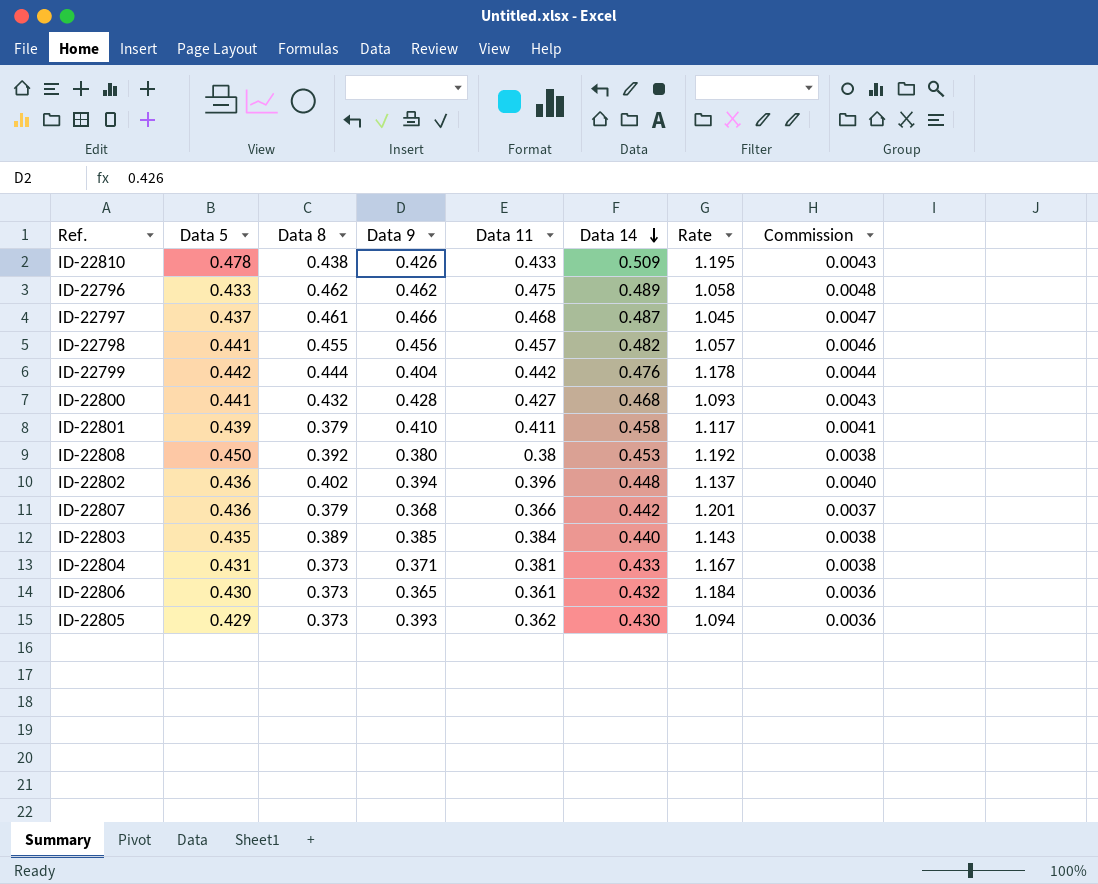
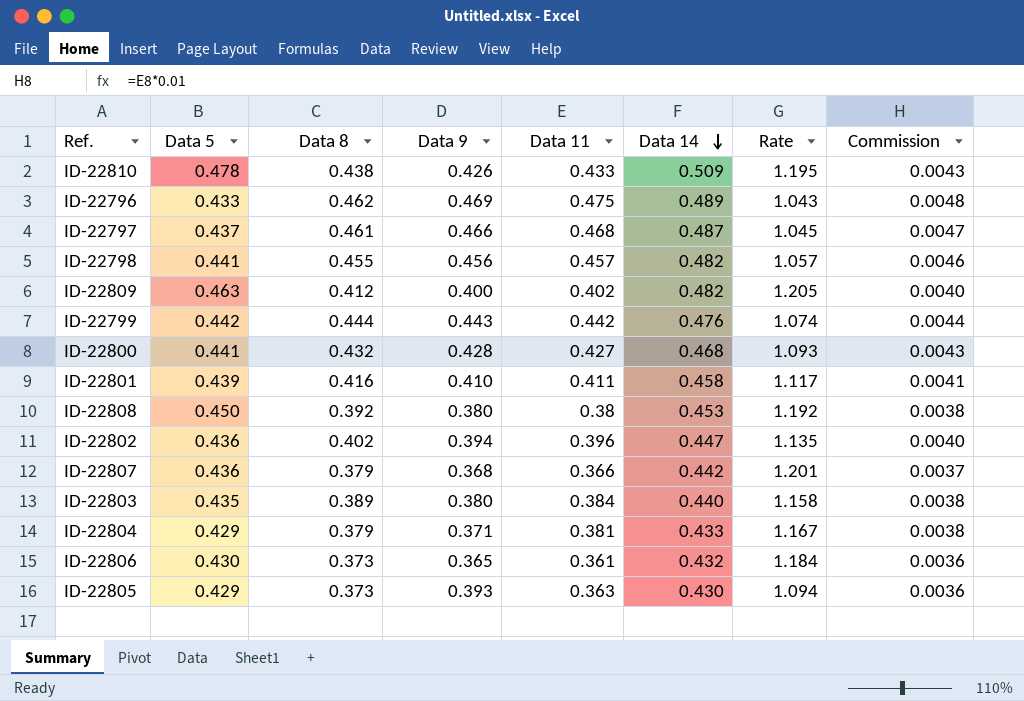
ID-22796 | Data 9: 0.462 -> 0.469
ID-22796 | Rate: 1.058 -> 1.043
row ID-22809: none -> 0.463 | 0.412 | 0.400 | 0.402 | 0.482 | 1.205 | 0.0040
ID-22799 | Data 9: 0.404 -> 0.443
ID-22799 | Rate: 1.178 -> 1.074
ID-22801 | Data 8: 0.379 -> 0.416
ID-22802 | Data 14: 0.448 -> 0.447
ID-22802 | Rate: 1.137 -> 1.135
ID-22803 | Data 9: 0.385 -> 0.380
ID-22803 | Rate: 1.143 -> 1.158
ID-22804 | Data 5: 0.431 -> 0.429
ID-22804 | Data 8: 0.373 -> 0.379
ID-22805 | Data 11: 0.362 -> 0.363

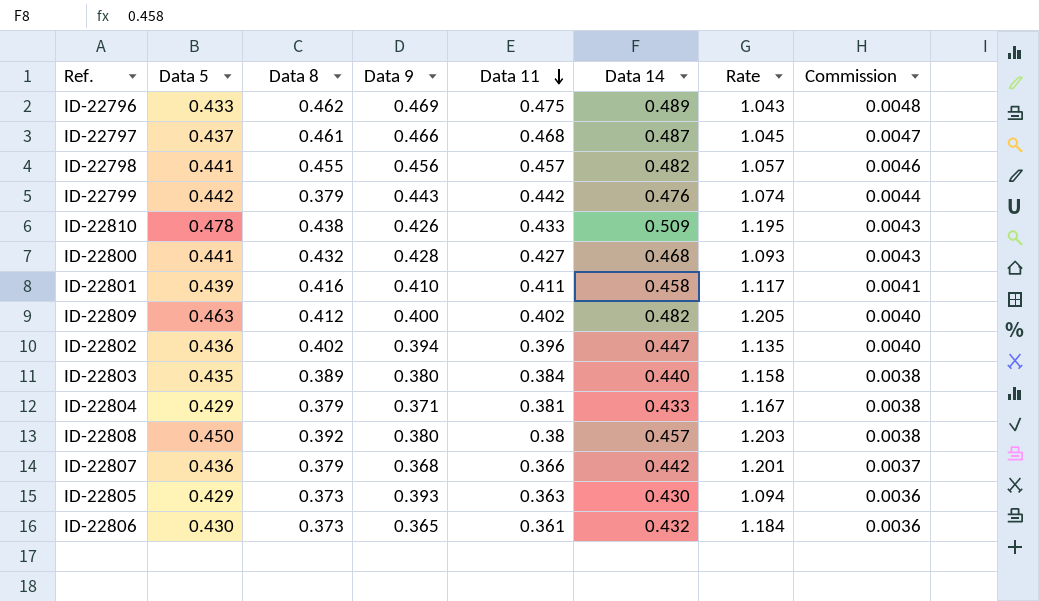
row order: Data 14 descending -> Data 11 descending
ID-22799 | Data 8: 0.444 -> 0.379
ID-22808 | Data 14: 0.453 -> 0.457
ID-22808 | Rate: 1.192 -> 1.203

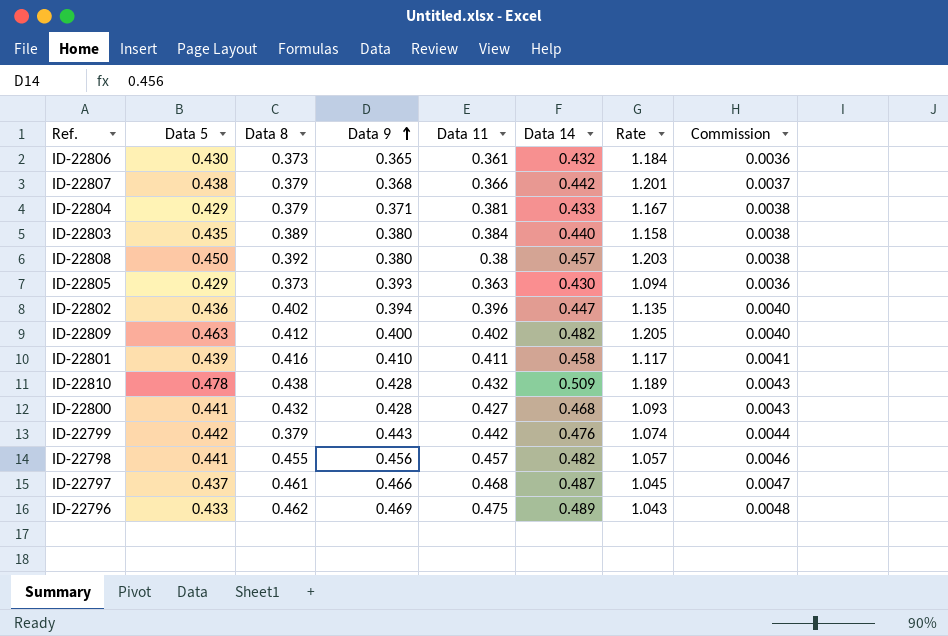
row order: Data 11 descending -> Data 9 ascending
ID-22807 | Data 5: 0.436 -> 0.438
ID-22810 | Data 9: 0.426 -> 0.428
ID-22810 | Data 11: 0.433 -> 0.432
ID-22810 | Rate: 1.195 -> 1.189

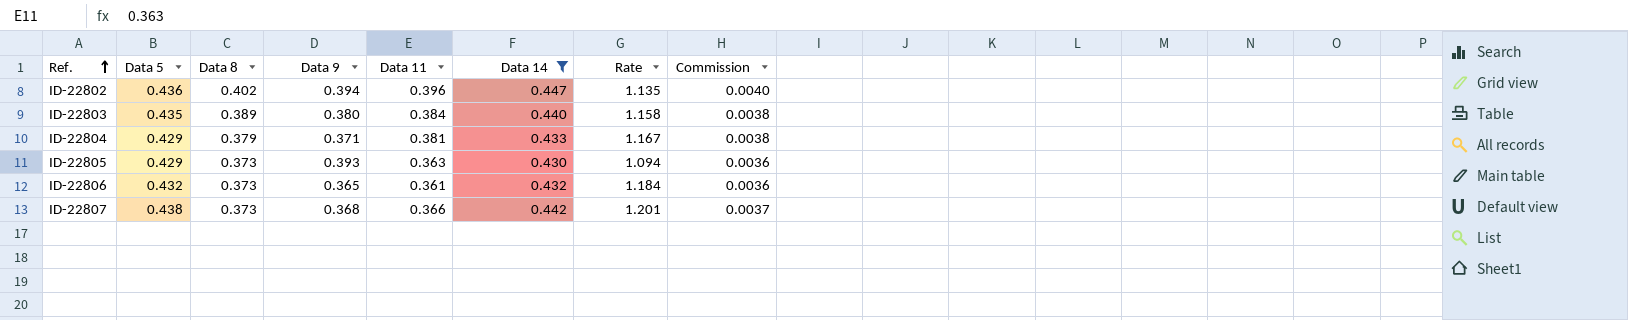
filter: none -> Data 14 <= 0.447
row order: Data 9 ascending -> Ref. ascending
ID-22806 | Data 5: 0.430 -> 0.432
ID-22807 | Data 8: 0.379 -> 0.373

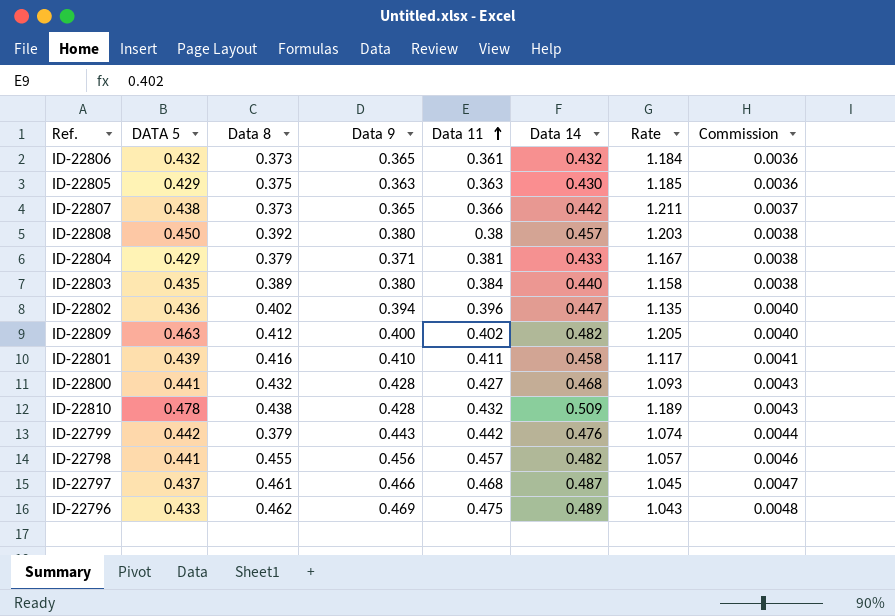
filter: Data 14 <= 0.447 -> none
row order: Ref. ascending -> Data 11 ascending
column name: Data 5 -> DATA 5
ID-22805 | Data 8: 0.373 -> 0.375
ID-22805 | Data 9: 0.393 -> 0.363
ID-22805 | Rate: 1.094 -> 1.185
ID-22807 | Data 9: 0.368 -> 0.365
ID-22807 | Rate: 1.201 -> 1.211

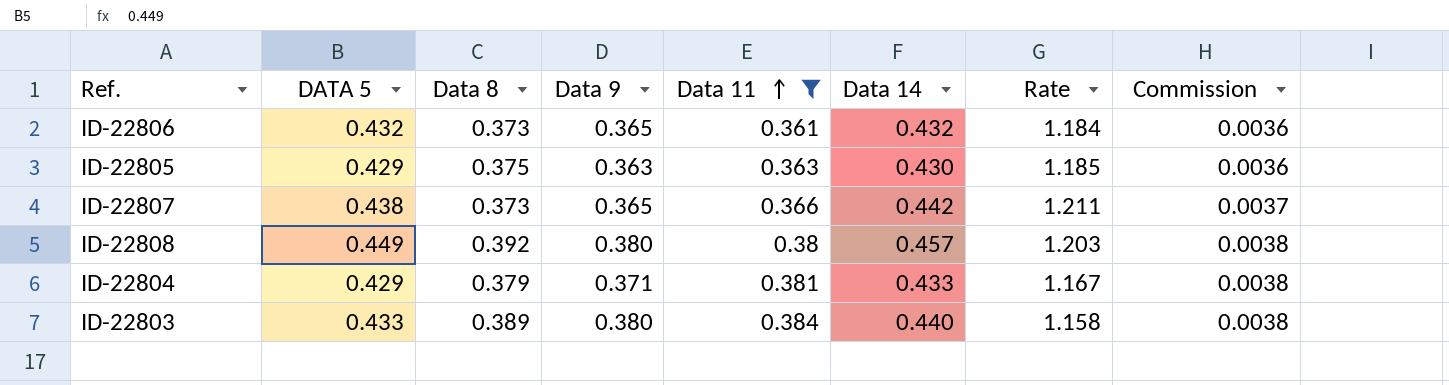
filter: none -> Data 11 <= 0.384
ID-22808 | DATA 5: 0.450 -> 0.449
ID-22803 | DATA 5: 0.435 -> 0.433

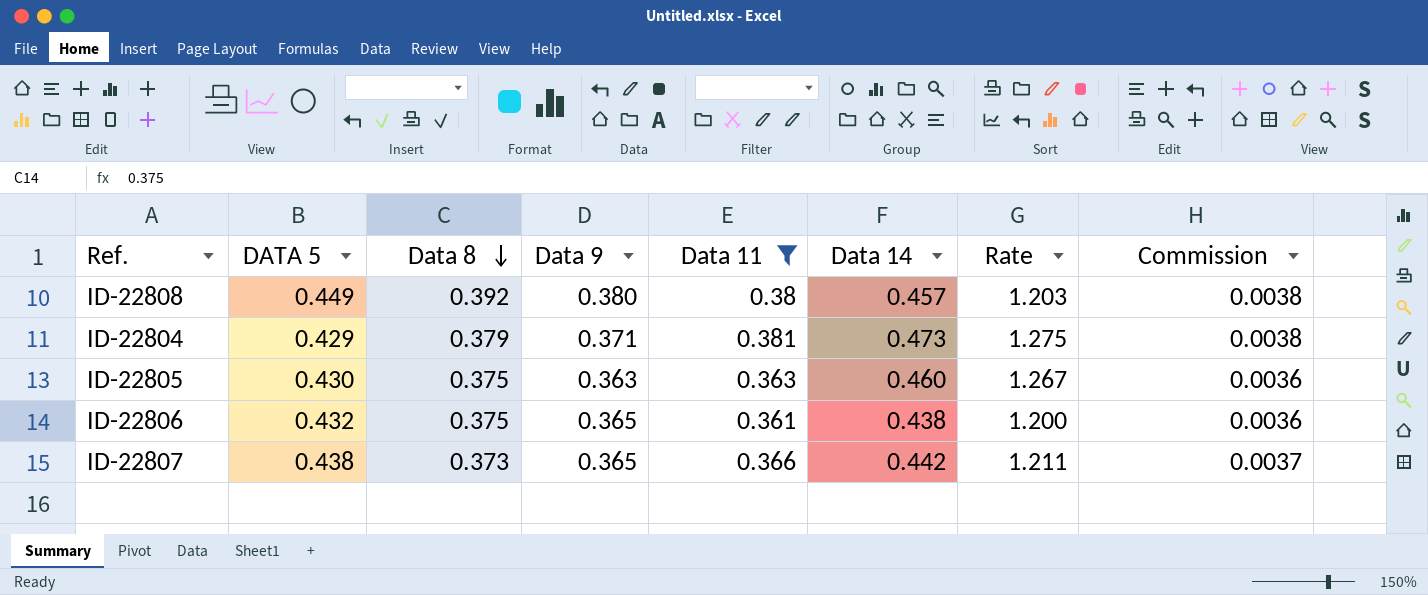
row order: Data 11 ascending -> Data 8 descending
row ID-22803: 0.433 | 0.389 | 0.380 | 0.384 | 0.440 | 1.158 | 0.0038 -> none
ID-22804 | Data 14: 0.433 -> 0.473
ID-22804 | Rate: 1.167 -> 1.275
ID-22805 | DATA 5: 0.429 -> 0.430
ID-22805 | Data 14: 0.430 -> 0.460
ID-22805 | Rate: 1.185 -> 1.267
ID-22806 | Data 8: 0.373 -> 0.375
ID-22806 | Data 14: 0.432 -> 0.438
ID-22806 | Rate: 1.184 -> 1.200

